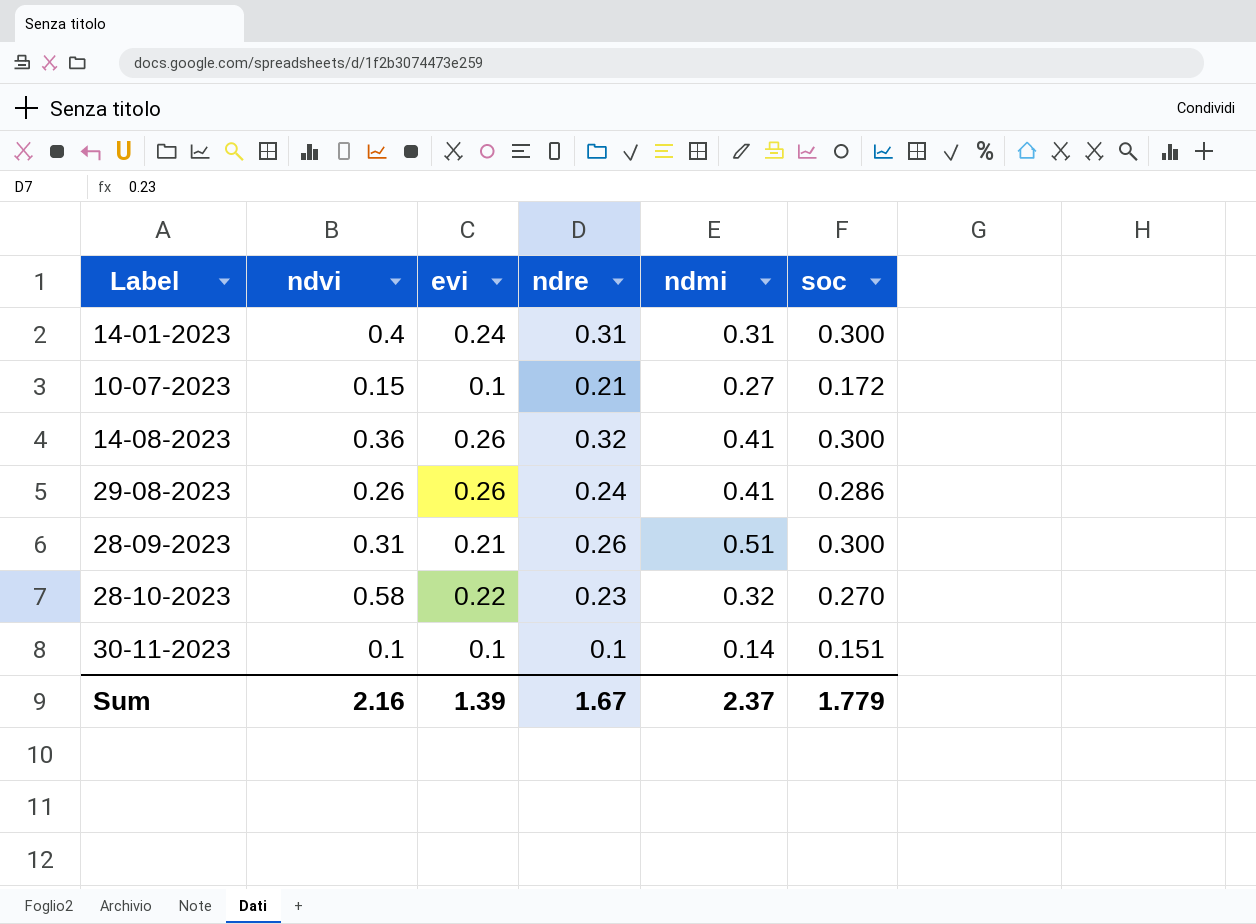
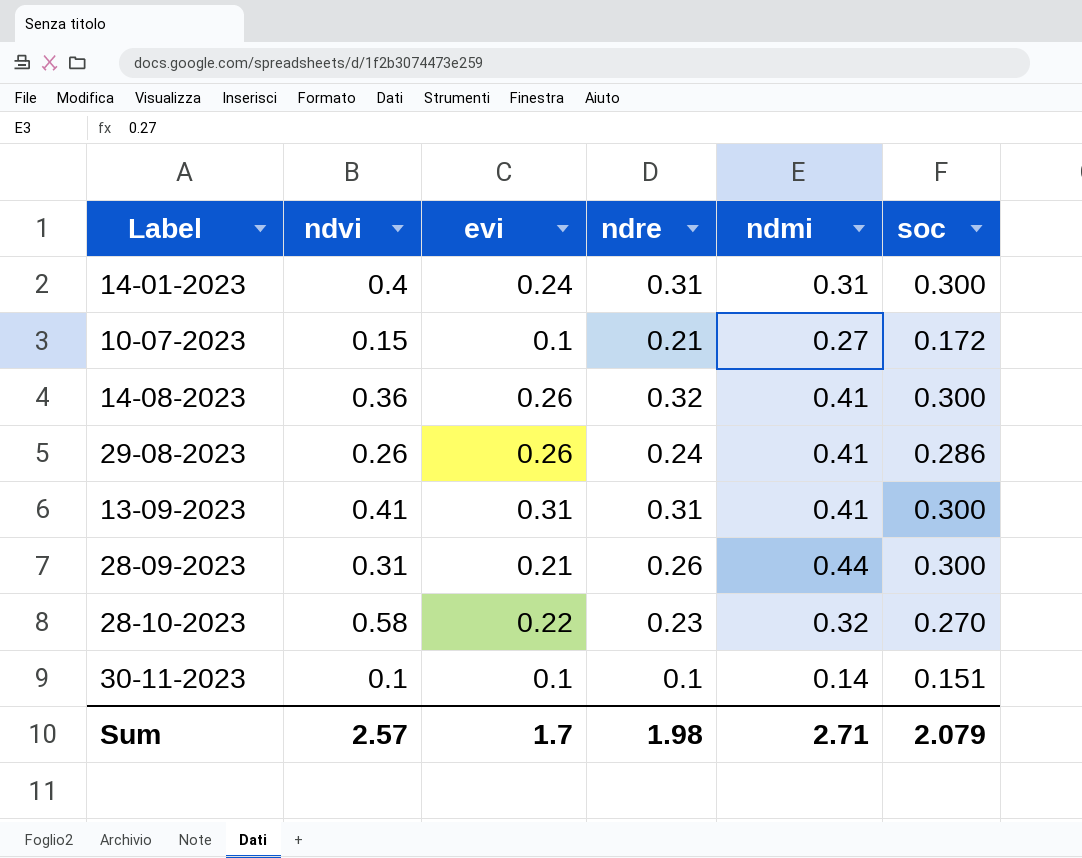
row 13-09-2023: none -> 0.41 | 0.31 | 0.31 | 0.41 | 0.300
28-09-2023 | ndmi: 0.51 -> 0.44
Sum | ndvi: 2.16 -> 2.57
Sum | evi: 1.39 -> 1.7
Sum | ndre: 1.67 -> 1.98
Sum | ndmi: 2.37 -> 2.71
Sum | soc: 1.779 -> 2.079

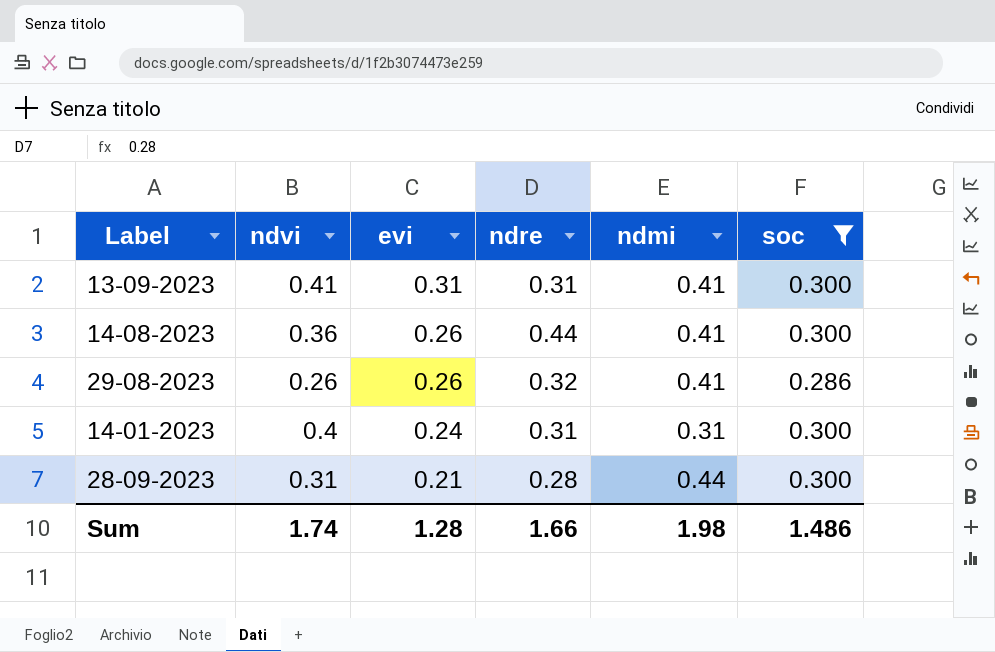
filter: none -> soc >= 0.286
row order: Label ascending -> evi descending
14-08-2023 | ndre: 0.32 -> 0.44
29-08-2023 | ndre: 0.24 -> 0.32
28-09-2023 | ndre: 0.26 -> 0.28
Sum | ndvi: 2.57 -> 1.74
Sum | evi: 1.7 -> 1.28
Sum | ndre: 1.98 -> 1.66
Sum | ndmi: 2.71 -> 1.98
Sum | soc: 2.079 -> 1.486

